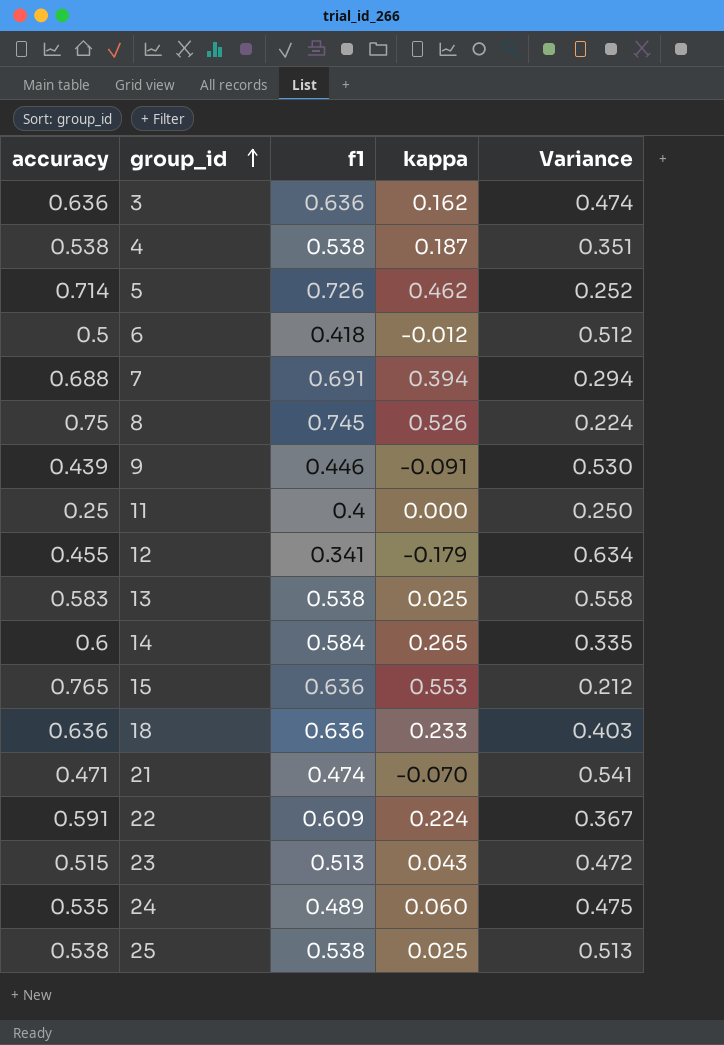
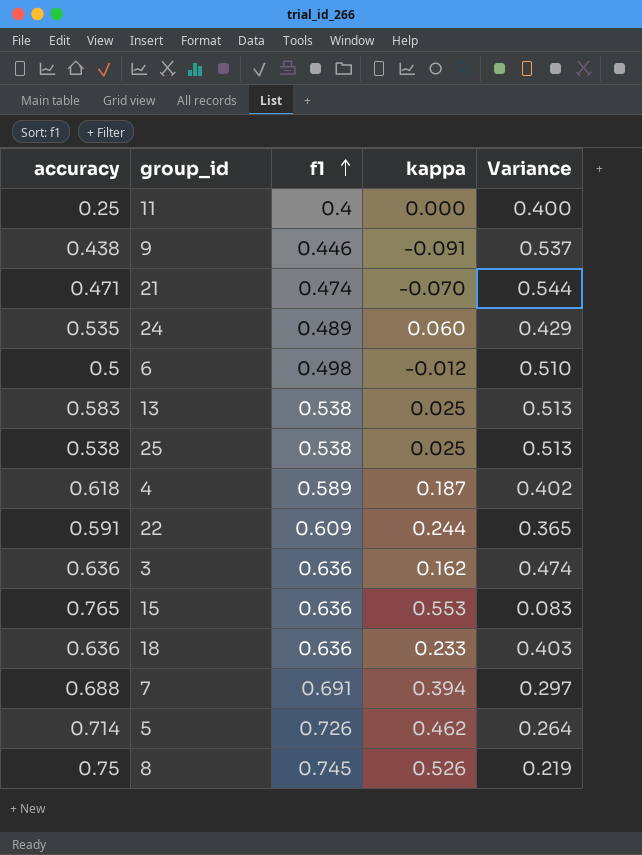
row order: group_id ascending -> f1 ascending
column Variance | formula: [accuracy] - [kappa] -> [f1] - [kappa]
row 12: 0.455 | 0.341 | -0.179 | 0.634 -> none
row 14: 0.6 | 0.584 | 0.265 | 0.335 -> none
row 23: 0.515 | 0.513 | 0.043 | 0.472 -> none
9 | accuracy: 0.439 -> 0.438
6 | f1: 0.418 -> 0.498
4 | accuracy: 0.538 -> 0.618
4 | f1: 0.538 -> 0.589
22 | kappa: 0.224 -> 0.244

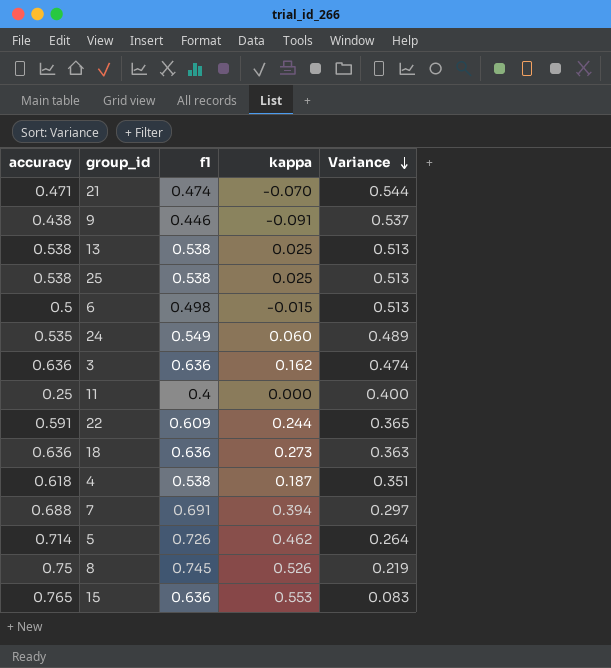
row order: f1 ascending -> Variance descending
13 | accuracy: 0.583 -> 0.538
6 | kappa: -0.012 -> -0.015
6 | Variance: 0.510 -> 0.513
24 | f1: 0.489 -> 0.549
24 | Variance: 0.429 -> 0.489
18 | kappa: 0.233 -> 0.273
18 | Variance: 0.403 -> 0.363
4 | f1: 0.589 -> 0.538
4 | Variance: 0.402 -> 0.351

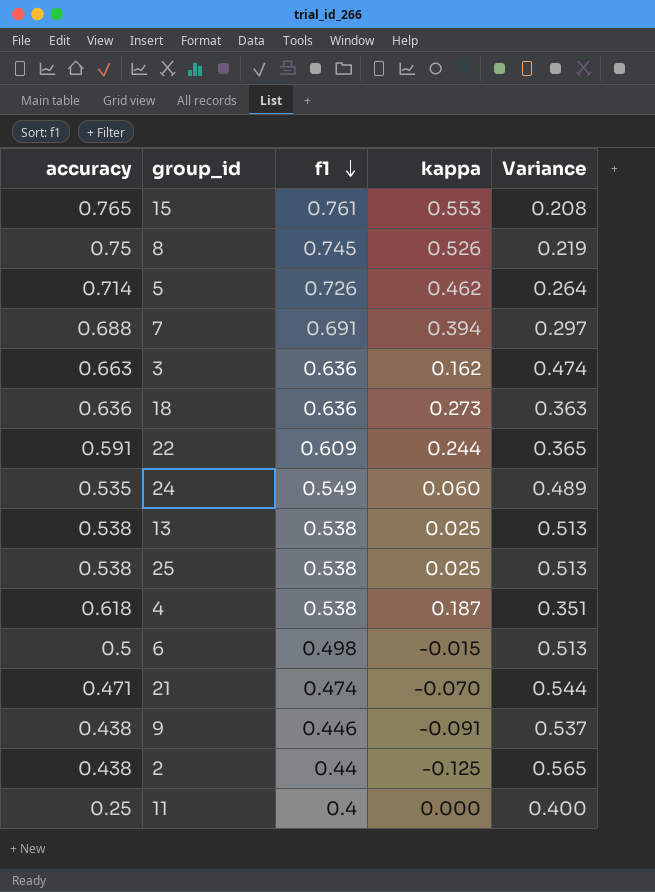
row order: Variance descending -> f1 descending
15 | f1: 0.636 -> 0.761
15 | Variance: 0.083 -> 0.208
3 | accuracy: 0.636 -> 0.663
row 2: none -> 0.438 | 0.44 | -0.125 | 0.565

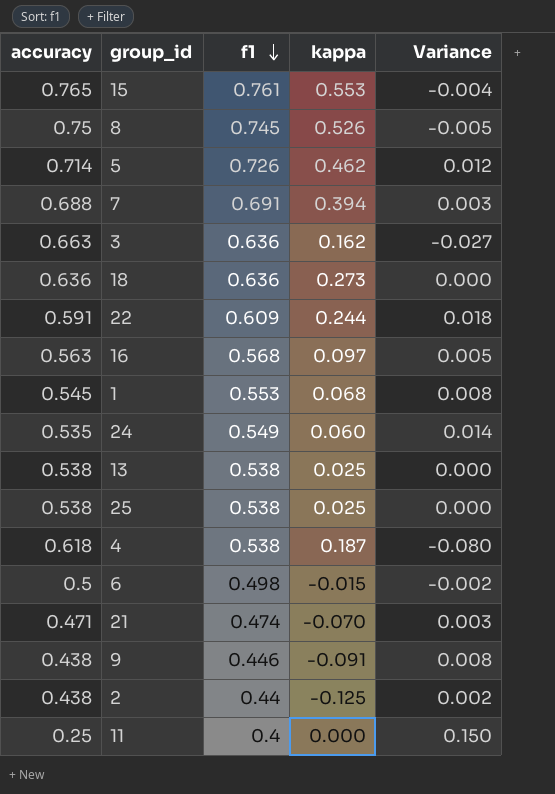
column Variance | formula: [f1] - [kappa] -> [f1] - [accuracy]
row 16: none -> 0.563 | 0.568 | 0.097 | 0.005
row 1: none -> 0.545 | 0.553 | 0.068 | 0.008

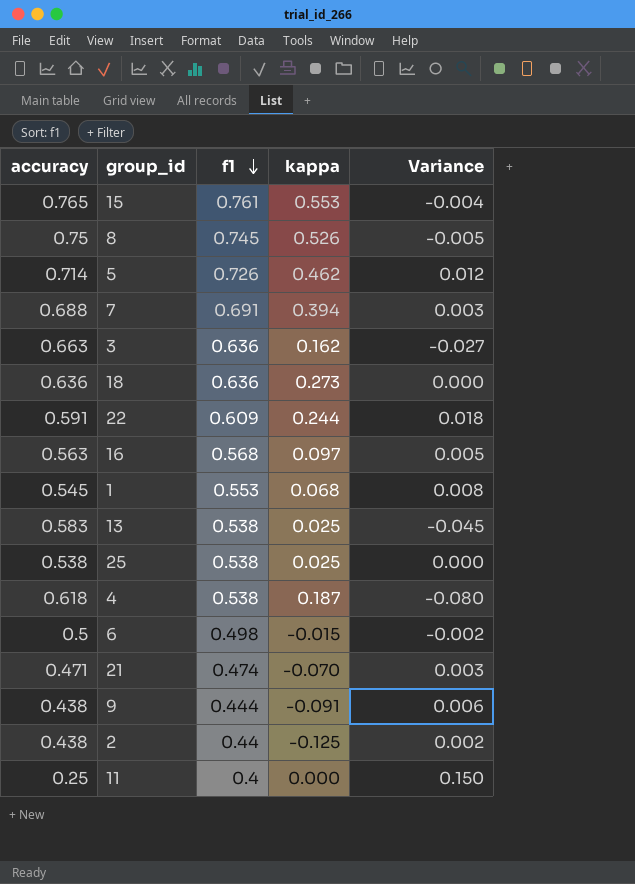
row 24: 0.535 | 0.549 | 0.060 | 0.014 -> none
13 | accuracy: 0.538 -> 0.583
13 | Variance: 0.000 -> -0.045
9 | f1: 0.446 -> 0.444
9 | Variance: 0.008 -> 0.006

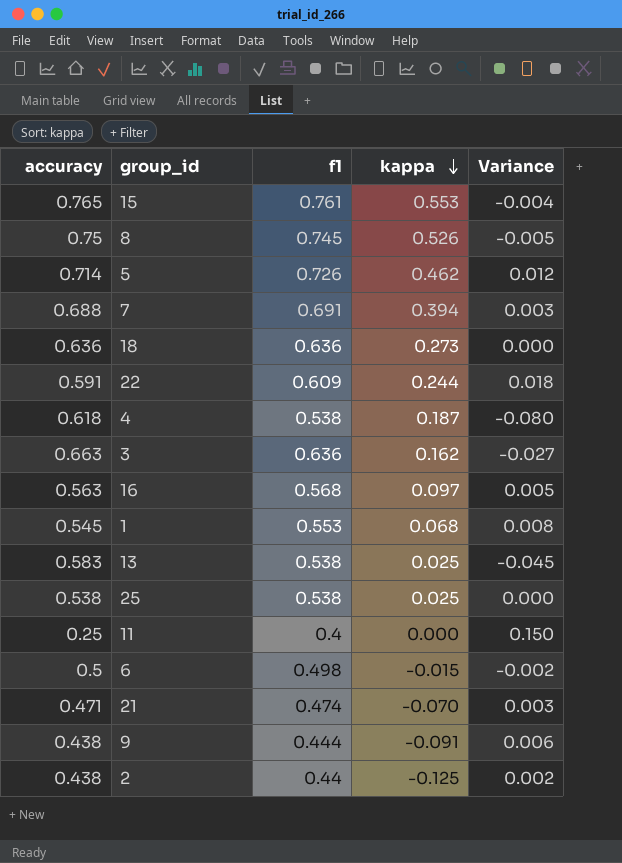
row order: f1 descending -> kappa descending

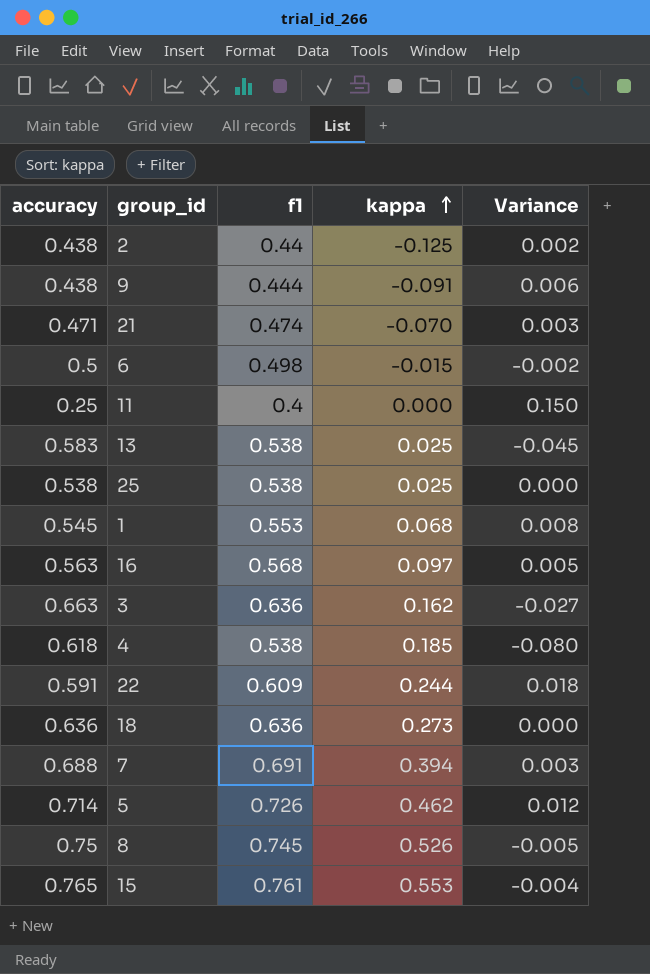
row order: kappa descending -> kappa ascending
4 | kappa: 0.187 -> 0.185

